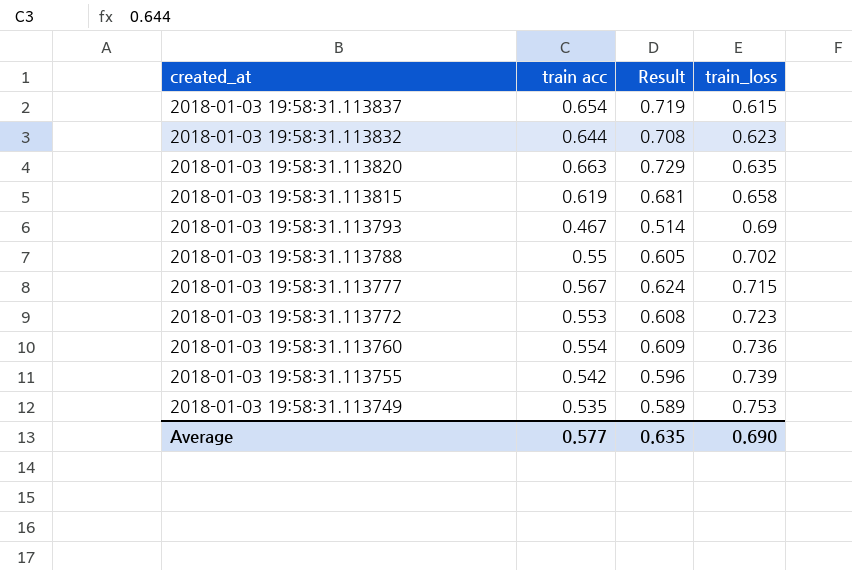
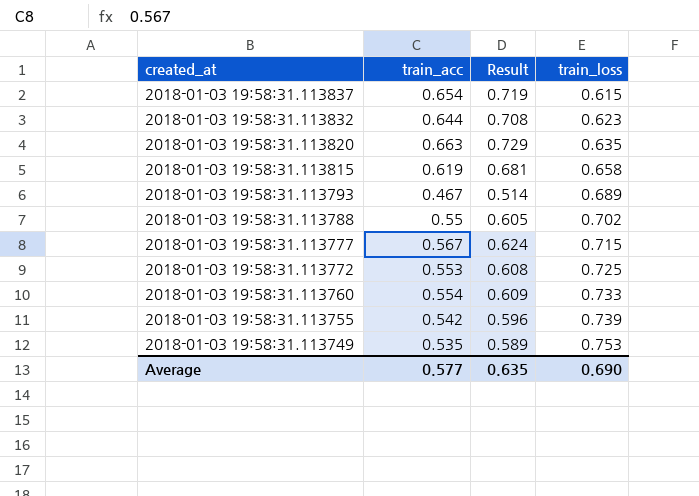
column name: train acc -> train_acc
2018-01-03 19:58:31.113793 | train_loss: 0.69 -> 0.689
2018-01-03 19:58:31.113772 | train_loss: 0.723 -> 0.725
2018-01-03 19:58:31.113760 | train_loss: 0.736 -> 0.733

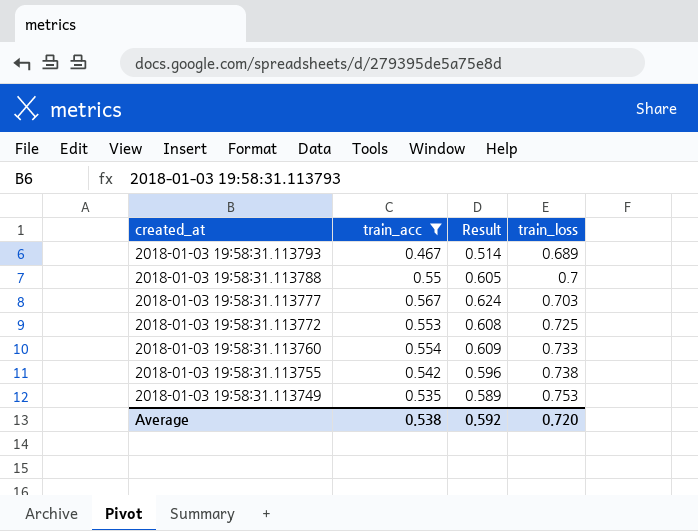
filter: none -> train_acc <= 0.567
2018-01-03 19:58:31.113788 | train_loss: 0.702 -> 0.7
2018-01-03 19:58:31.113777 | train_loss: 0.715 -> 0.703
2018-01-03 19:58:31.113755 | train_loss: 0.739 -> 0.738
Average | train_acc: 0.577 -> 0.538
Average | Result: 0.635 -> 0.592
Average | train_loss: 0.690 -> 0.720

